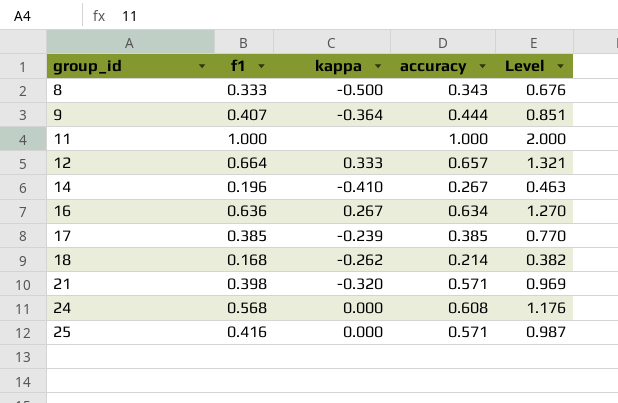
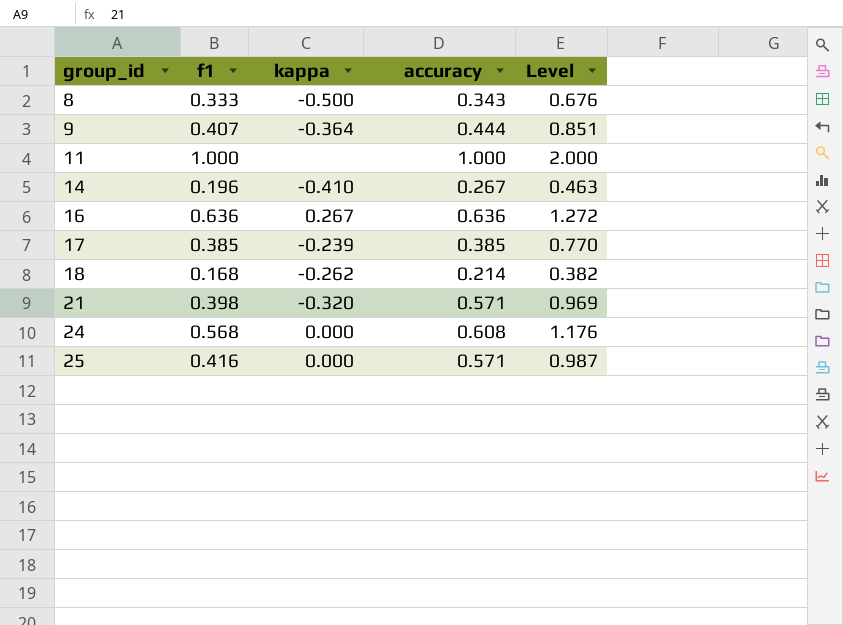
row 12: 0.664 | 0.333 | 0.657 | 1.321 -> none
16 | accuracy: 0.634 -> 0.636
16 | Level: 1.270 -> 1.272

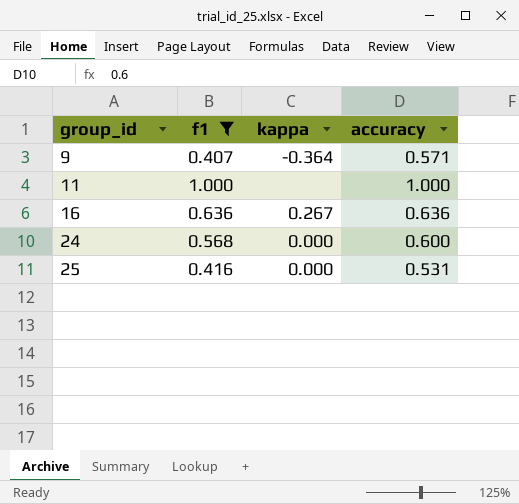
filter: none -> f1 >= 0.407
column Level | formula: [f1] + [accuracy] -> none
9 | accuracy: 0.444 -> 0.571
24 | accuracy: 0.608 -> 0.600
25 | accuracy: 0.571 -> 0.531

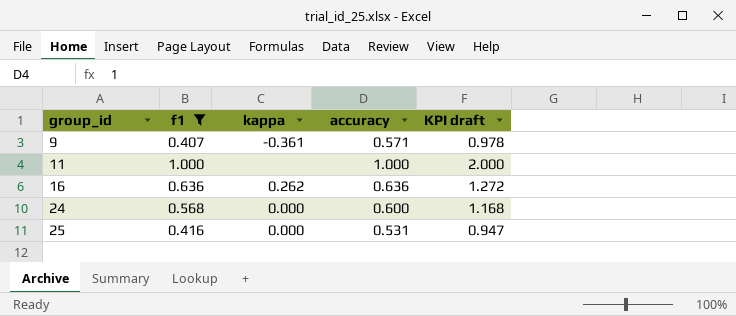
column KPI draft | formula: none -> [f1] + [accuracy]
9 | kappa: -0.364 -> -0.361
16 | kappa: 0.267 -> 0.262

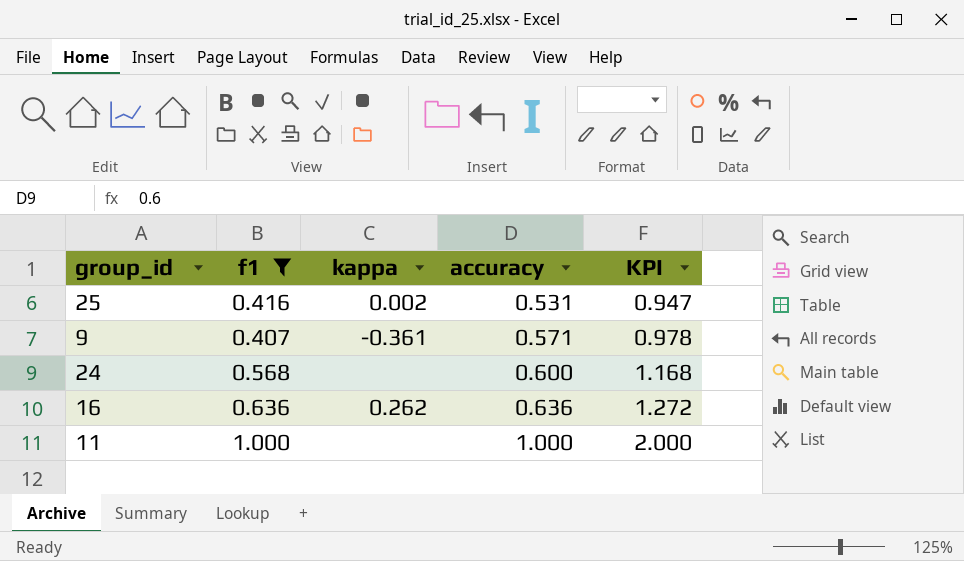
row order: group_id ascending -> accuracy ascending
column name: KPI draft -> KPI
25 | kappa: 0.000 -> 0.002
24 | kappa: 0.000 -> none

